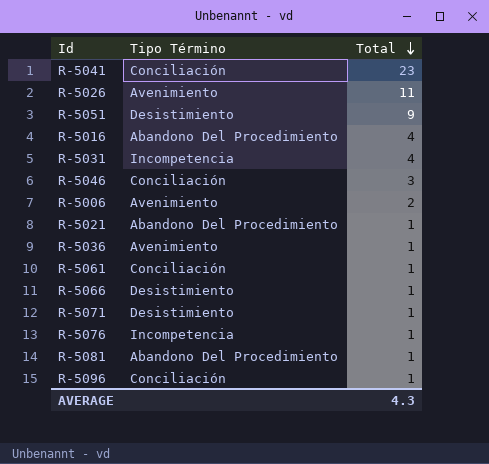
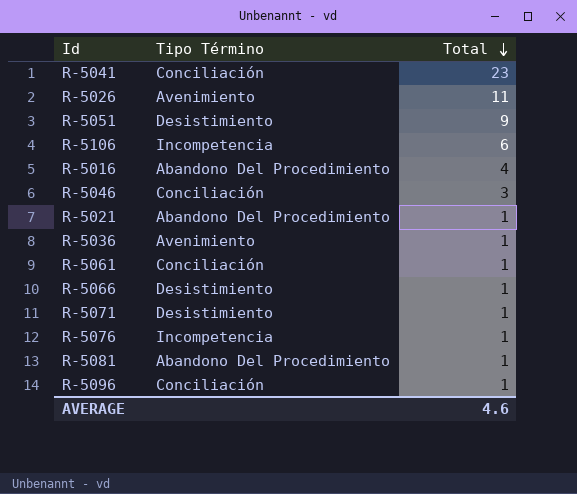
row R-5031: Incompetencia | 4 -> none
row R-5006: Avenimiento | 2 -> none
row R-5106: none -> Incompetencia | 6
AVERAGE | Total: 4.3 -> 4.6

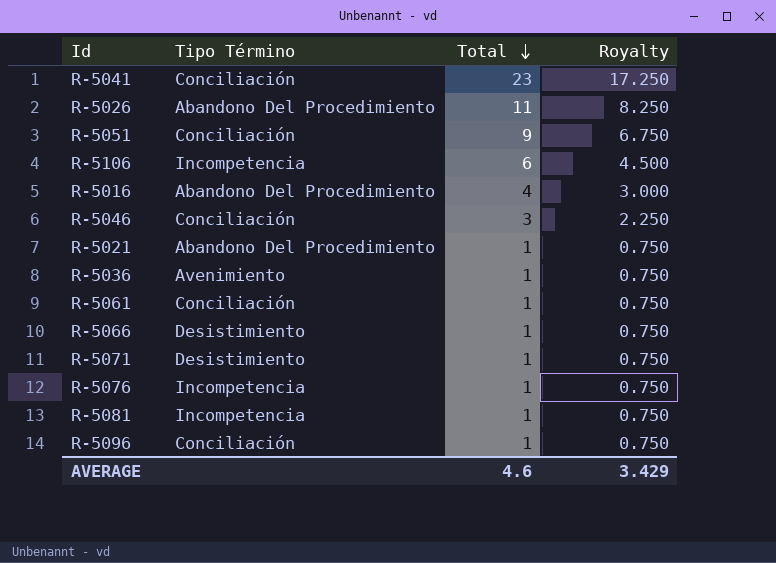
column Royalty | formula: none -> [Total] * 0.75
R-5026 | Tipo Término: Avenimiento -> Abandono Del Procedimiento
R-5051 | Tipo Término: Desistimiento -> Conciliación
R-5081 | Tipo Término: Abandono Del Procedimiento -> Incompetencia

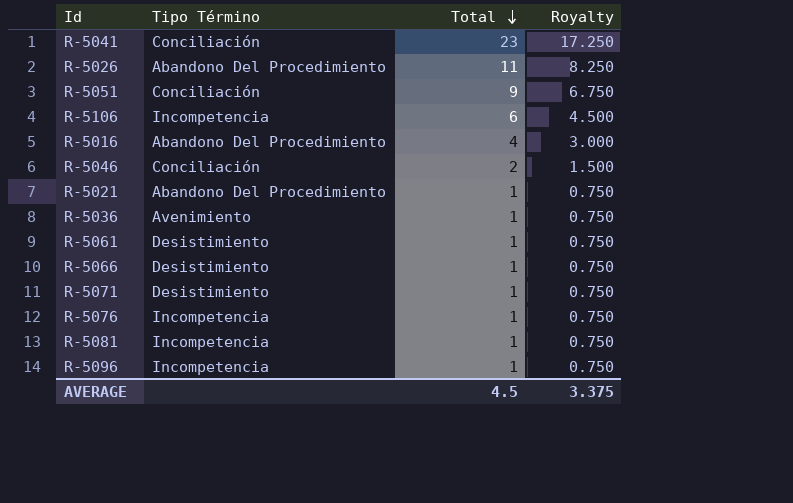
R-5046 | Total: 3 -> 2
R-5046 | Royalty: 2.250 -> 1.500
R-5061 | Tipo Término: Conciliación -> Desistimiento
R-5096 | Tipo Término: Conciliación -> Incompetencia
AVERAGE | Total: 4.6 -> 4.5
AVERAGE | Royalty: 3.429 -> 3.375

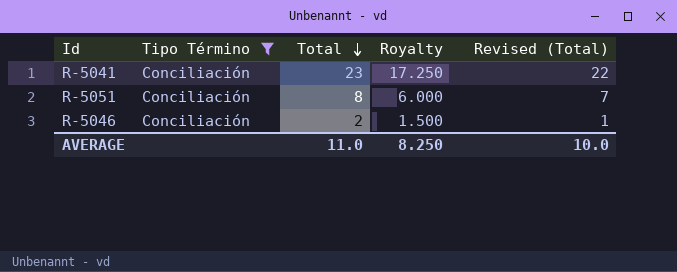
filter: none -> Tipo Término = Conciliación
column Revised (Total) | formula: none -> [Total] - 1
R-5051 | Total: 9 -> 8
R-5051 | Royalty: 6.750 -> 6.000
AVERAGE | Total: 4.5 -> 11.0
AVERAGE | Royalty: 3.375 -> 8.250

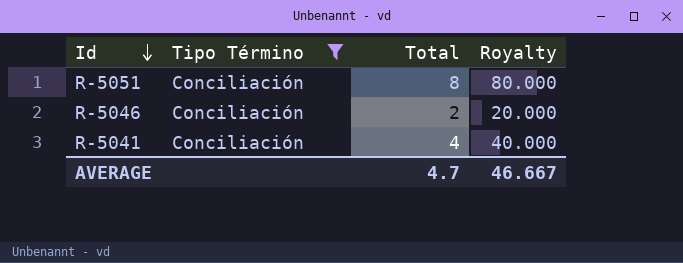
row order: Total descending -> Id descending
column Revised (Total) | formula: [Total] - 1 -> none
column Royalty | formula: [Total] * 0.75 -> [Total] * 10
R-5041 | Total: 23 -> 4
AVERAGE | Total: 11.0 -> 4.7
AVERAGE | Royalty: 8.250 -> 46.667

